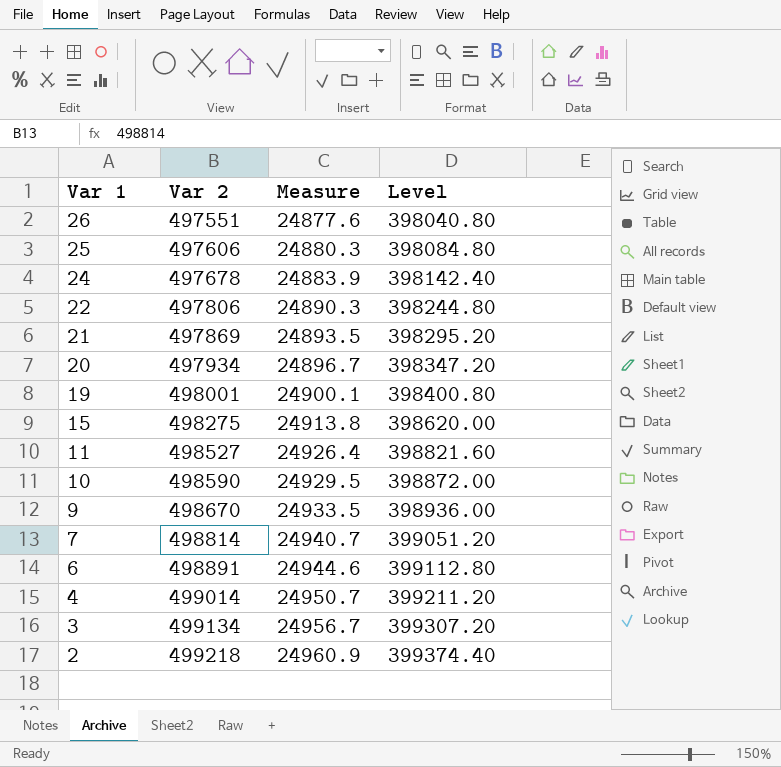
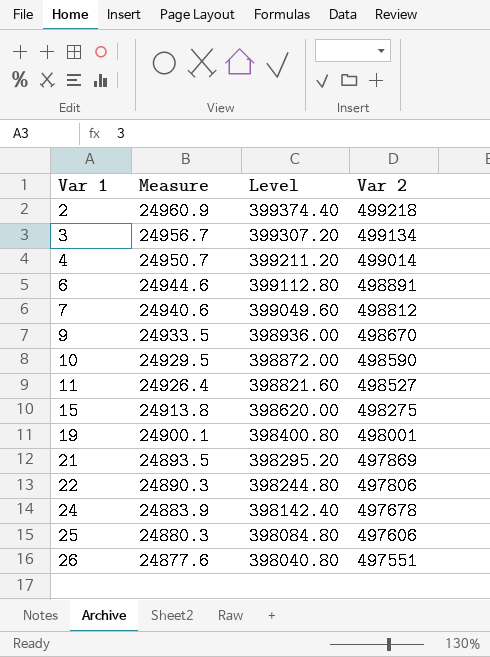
row order: Var 1 descending -> Var 1 ascending
column Var 2 | position: 2 -> 4
row 20: 497934 | 24896.7 | 398347.20 -> none
7 | Measure: 24940.7 -> 24940.6
7 | Level: 399051.20 -> 399049.60
7 | Var 2: 498814 -> 498812

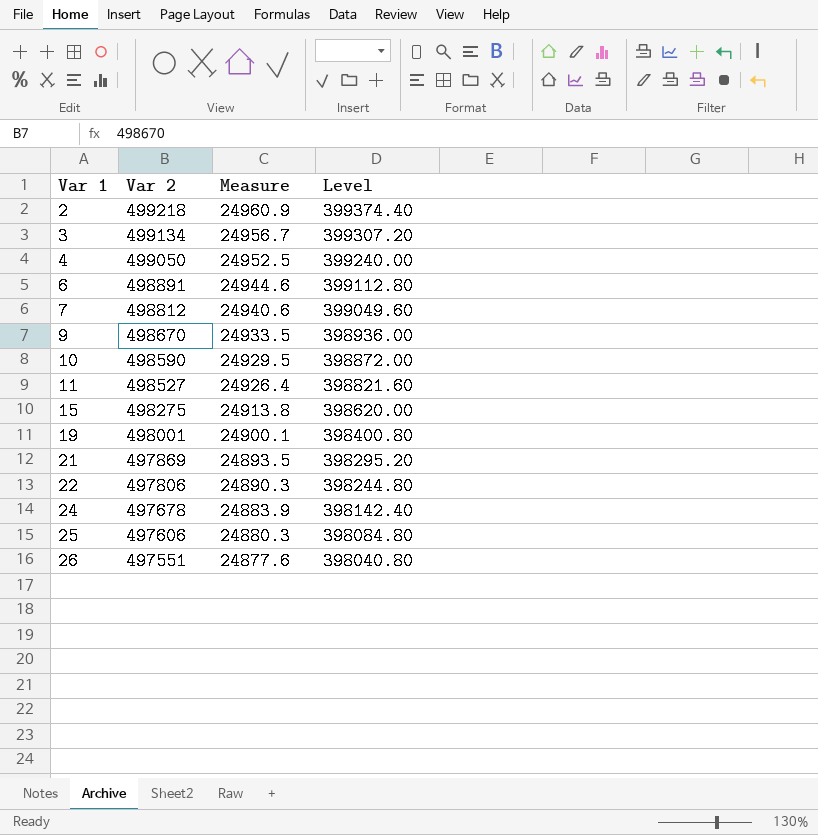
column Var 2 | position: 4 -> 2
4 | Var 2: 499014 -> 499050
4 | Measure: 24950.7 -> 24952.5
4 | Level: 399211.20 -> 399240.00

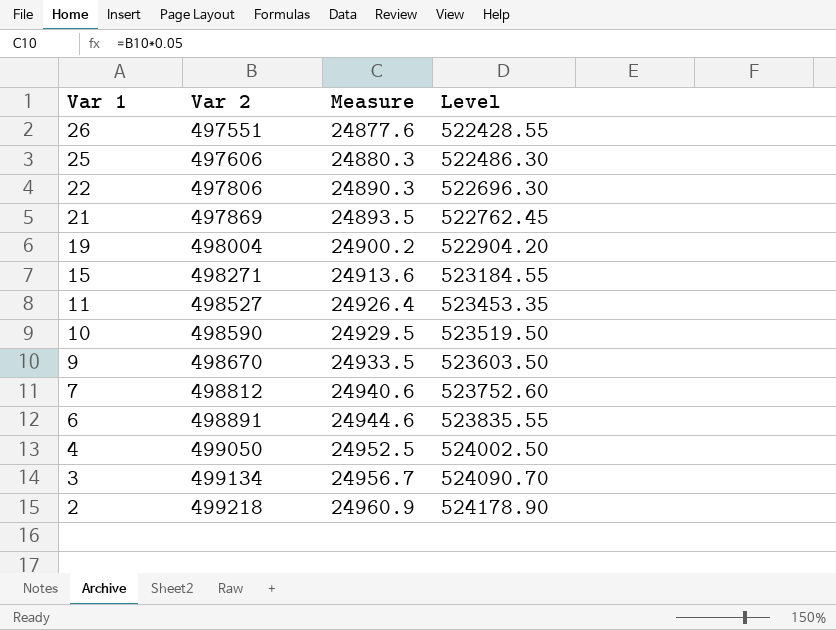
row order: Var 1 ascending -> Var 1 descending
column Level | formula: [Var 2] * 0.8 -> [Var 2] * 1.05
row 24: 497678 | 24883.9 | 398142.40 -> none
19 | Var 2: 498001 -> 498004
19 | Measure: 24900.1 -> 24900.2
15 | Var 2: 498275 -> 498271
15 | Measure: 24913.8 -> 24913.6

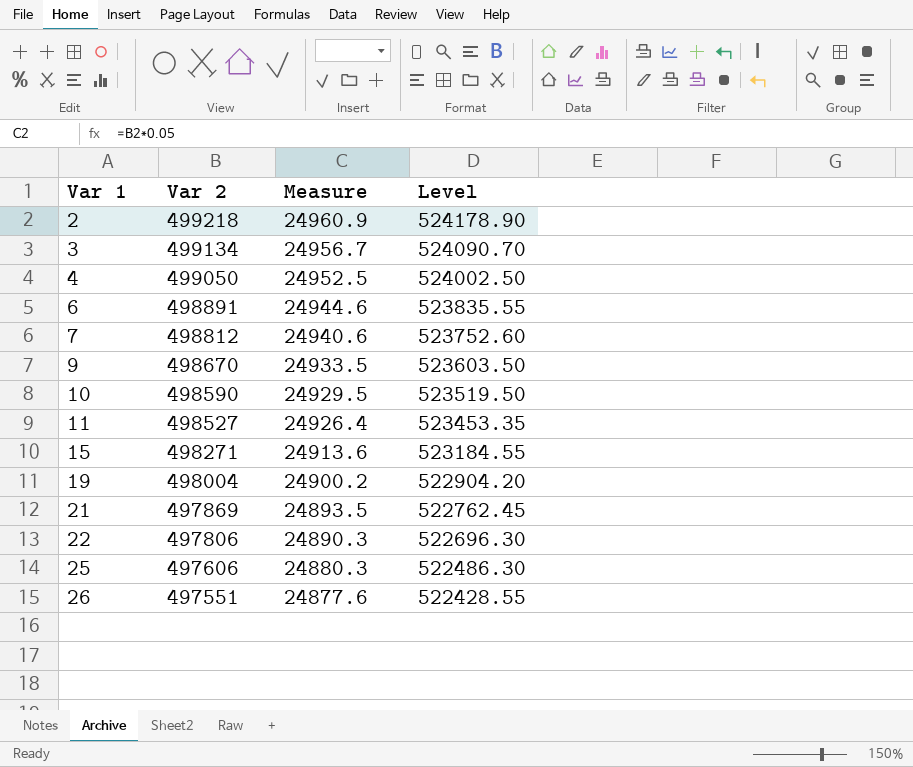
row order: Var 1 descending -> Var 1 ascending

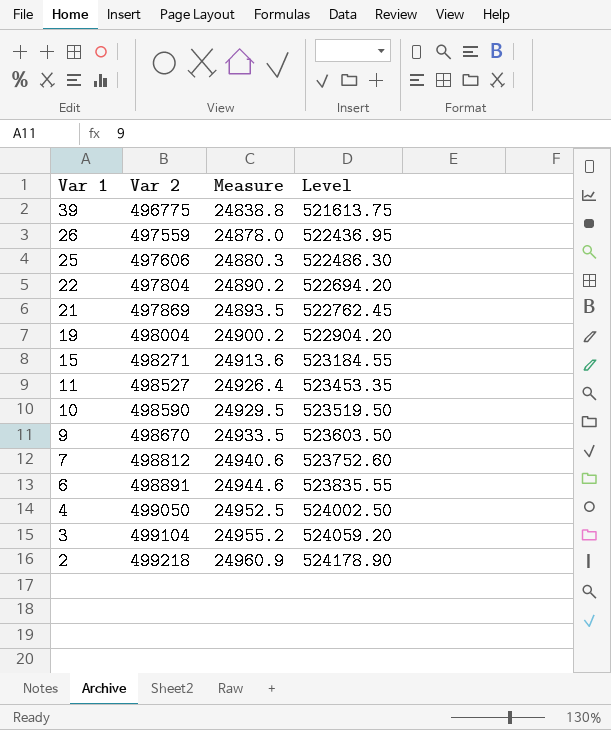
row order: Var 1 ascending -> Var 1 descending
row 39: none -> 496775 | 24838.8 | 521613.75
26 | Var 2: 497551 -> 497559
26 | Measure: 24877.6 -> 24878.0
26 | Level: 522428.55 -> 522436.95
22 | Var 2: 497806 -> 497804
22 | Measure: 24890.3 -> 24890.2
22 | Level: 522696.30 -> 522694.20
3 | Var 2: 499134 -> 499104
3 | Measure: 24956.7 -> 24955.2
3 | Level: 524090.70 -> 524059.20

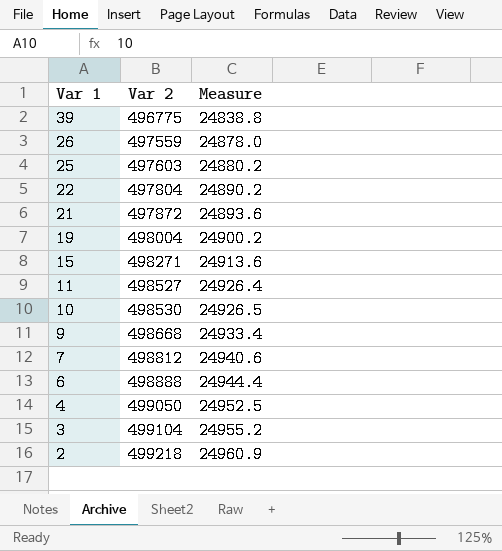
column Level | formula: [Var 2] * 1.05 -> none
25 | Var 2: 497606 -> 497603
25 | Measure: 24880.3 -> 24880.2
21 | Var 2: 497869 -> 497872
21 | Measure: 24893.5 -> 24893.6
10 | Var 2: 498590 -> 498530
10 | Measure: 24929.5 -> 24926.5
9 | Var 2: 498670 -> 498668
9 | Measure: 24933.5 -> 24933.4
6 | Var 2: 498891 -> 498888
6 | Measure: 24944.6 -> 24944.4

